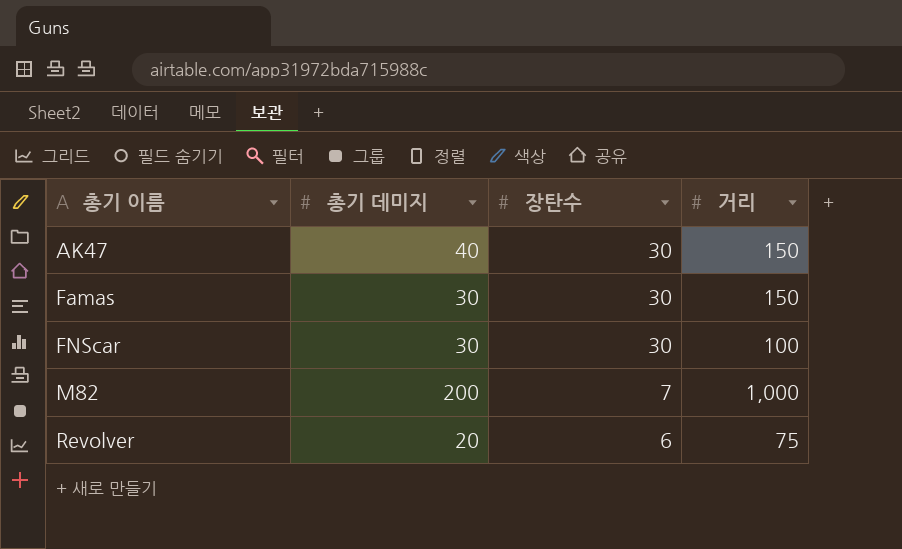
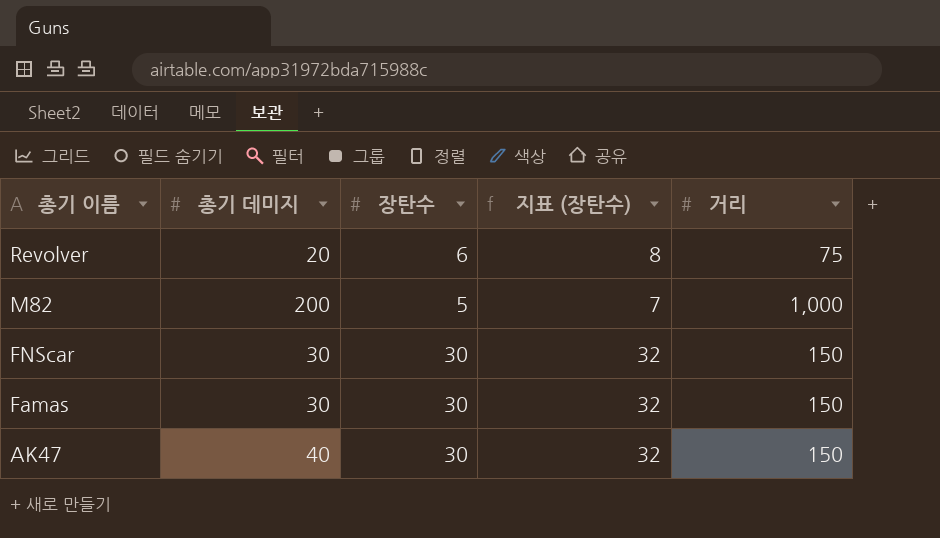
row order: 총기 이름 ascending -> 총기 이름 descending
column 지표 (장탄수) | formula: none -> [장탄수] + 2
M82 | 장탄수: 7 -> 5
FNScar | 거리: 100 -> 150

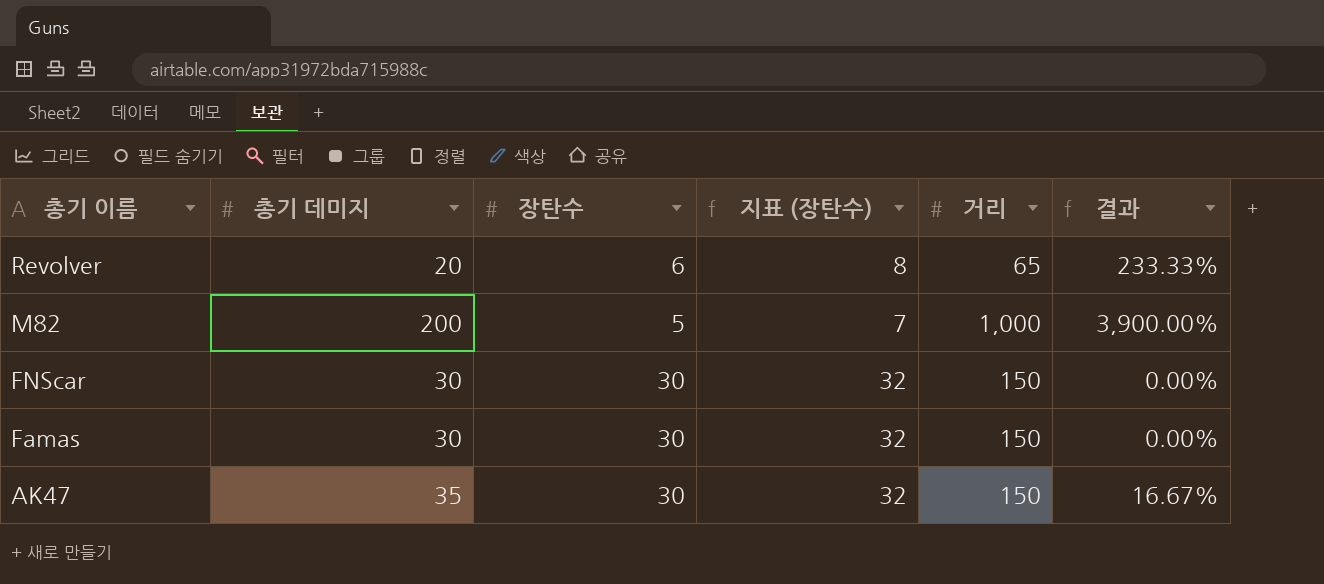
column 결과 | formula: none -> ([총기 데미지] - [장탄수]) / [장탄수]
Revolver | 거리: 75 -> 65
AK47 | 총기 데미지: 40 -> 35

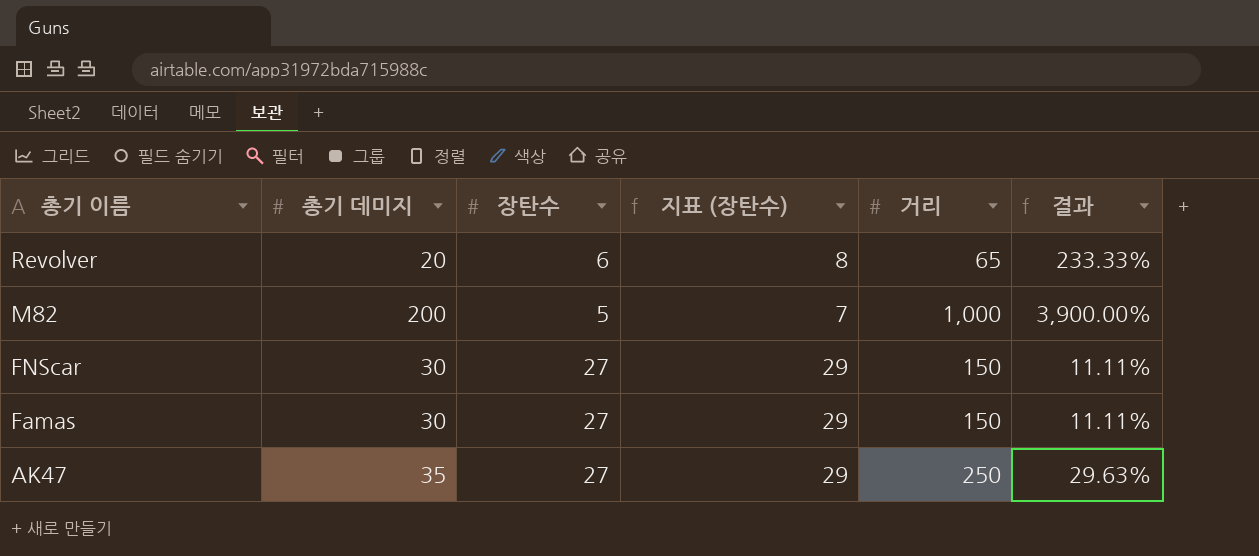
FNScar | 장탄수: 30 -> 27
FNScar | 지표 (장탄수): 32 -> 29
FNScar | 결과: 0.00% -> 11.11%
Famas | 장탄수: 30 -> 27
Famas | 지표 (장탄수): 32 -> 29
Famas | 결과: 0.00% -> 11.11%
AK47 | 장탄수: 30 -> 27
AK47 | 지표 (장탄수): 32 -> 29
AK47 | 거리: 150 -> 250
AK47 | 결과: 16.67% -> 29.63%

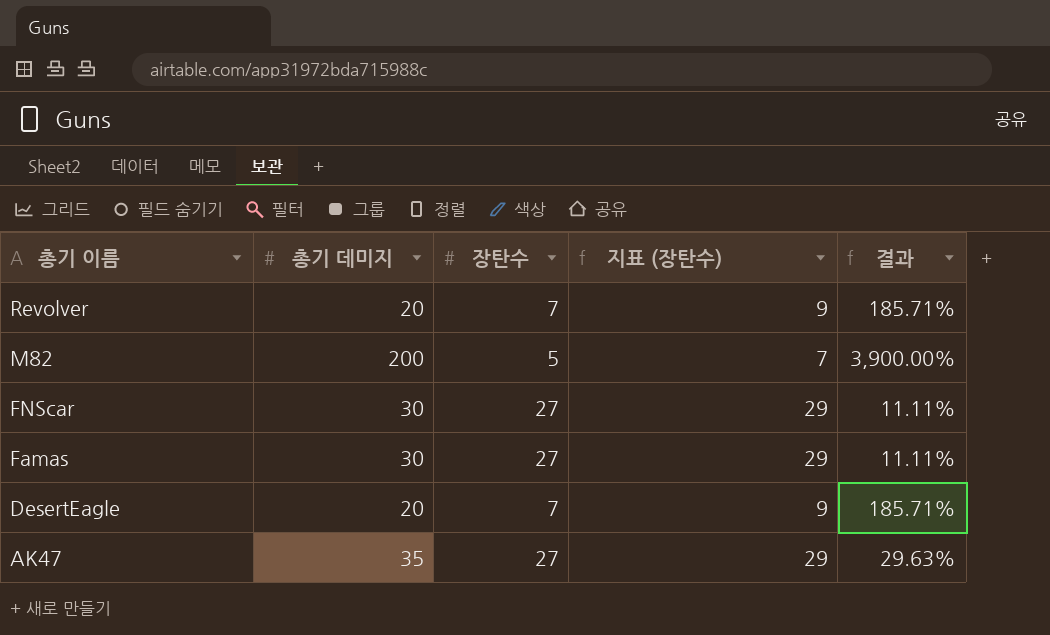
column 거리 | position: 5 -> none
Revolver | 장탄수: 6 -> 7
Revolver | 지표 (장탄수): 8 -> 9
Revolver | 결과: 233.33% -> 185.71%
row DesertEagle: none -> 20 | 7 | 9 | 185.71%

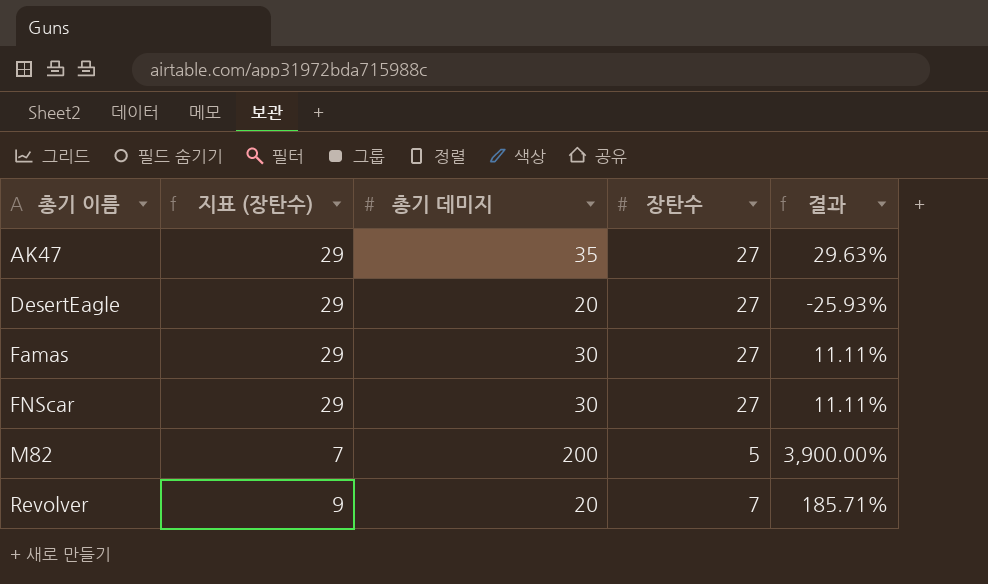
row order: 총기 이름 descending -> 총기 이름 ascending
column 지표 (장탄수) | position: 4 -> 2
DesertEagle | 지표 (장탄수): 9 -> 29
DesertEagle | 장탄수: 7 -> 27
DesertEagle | 결과: 185.71% -> -25.93%

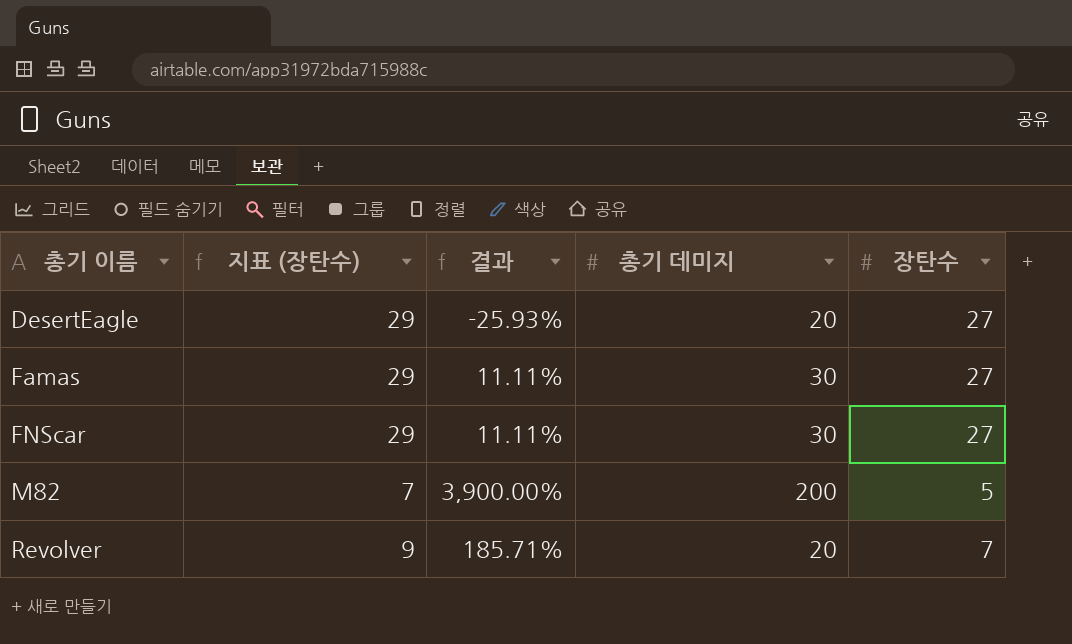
column 결과 | position: 5 -> 3
row AK47: 29 | 35 | 27 | 29.63% -> none

